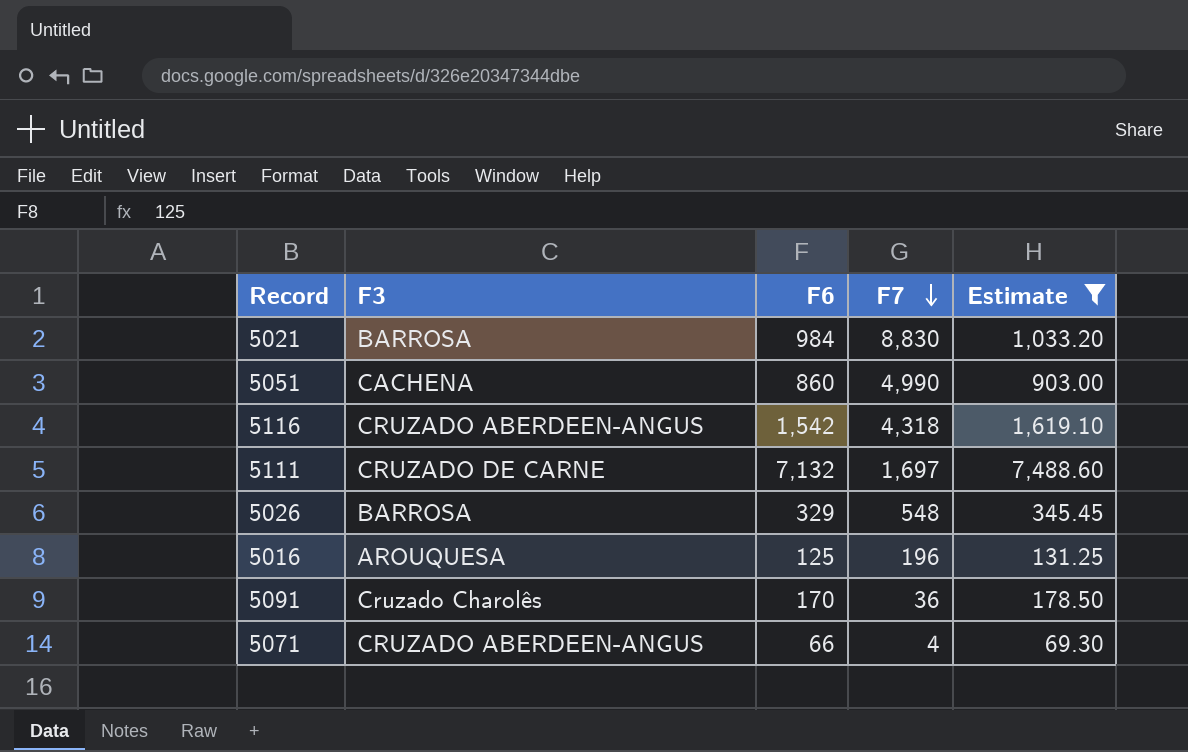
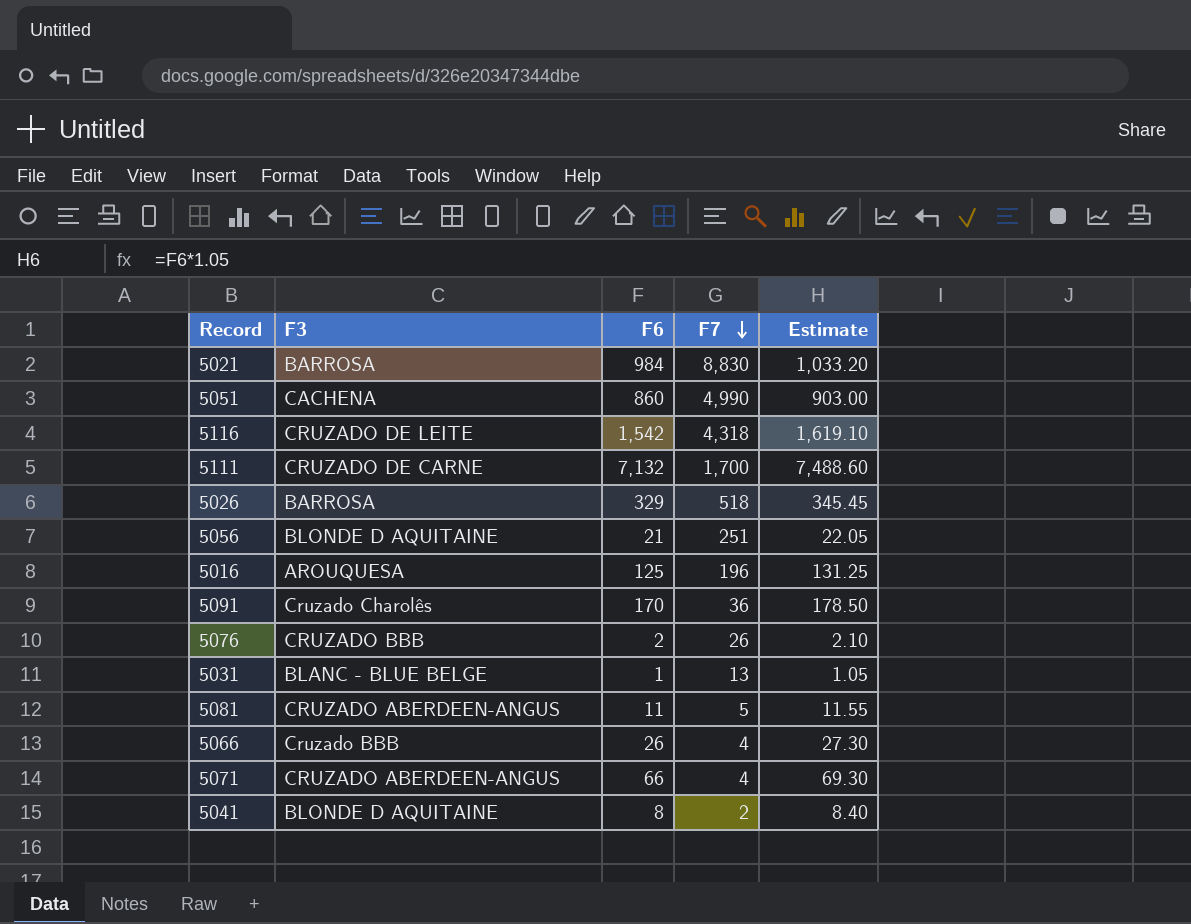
filter: Estimate >= 69.30 -> none
5116 | F3: CRUZADO ABERDEEN-ANGUS -> CRUZADO DE LEITE
5111 | F7: 1,697 -> 1,700
5026 | F7: 548 -> 518

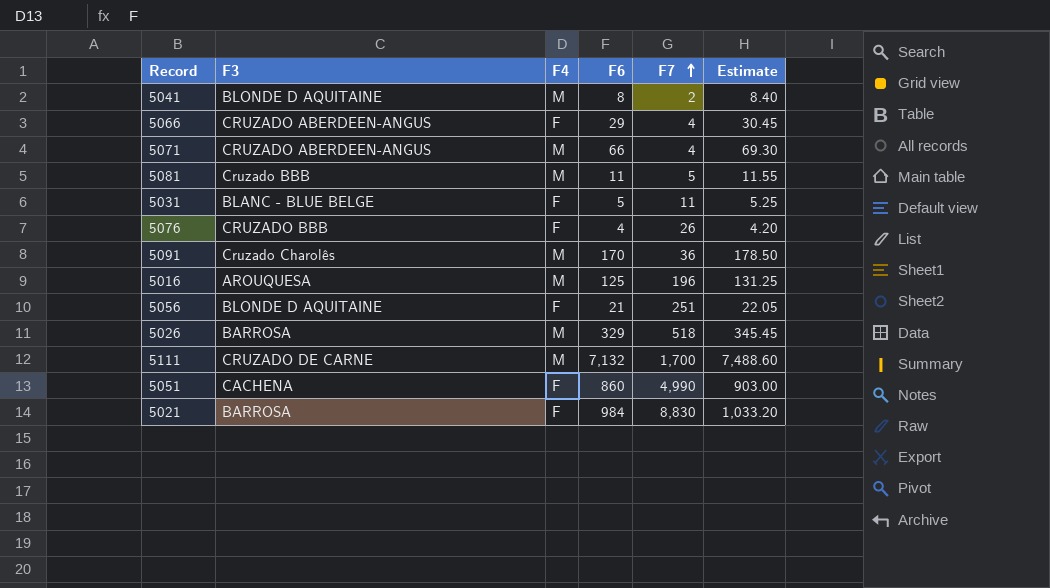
row order: F7 descending -> F7 ascending
column F4 | position: none -> 3
row 5116: CRUZADO DE LEITE | 1,542 | 4,318 | 1,619.10 -> none
5066 | F3: Cruzado BBB -> CRUZADO ABERDEEN-ANGUS
5066 | F6: 26 -> 29
5066 | Estimate: 27.30 -> 30.45
5081 | F3: CRUZADO ABERDEEN-ANGUS -> Cruzado BBB
5031 | F6: 1 -> 5
5031 | F7: 13 -> 11
5031 | Estimate: 1.05 -> 5.25
5076 | F6: 2 -> 4
5076 | Estimate: 2.10 -> 4.20

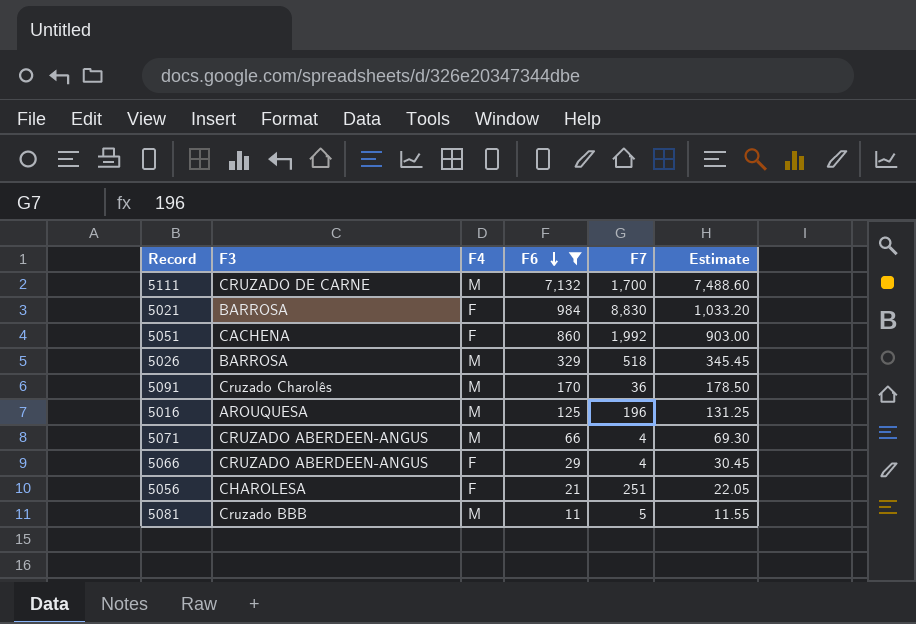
filter: none -> F6 >= 11
row order: F7 ascending -> F6 descending
5051 | F7: 4,990 -> 1,992
5056 | F3: BLONDE D AQUITAINE -> CHAROLESA

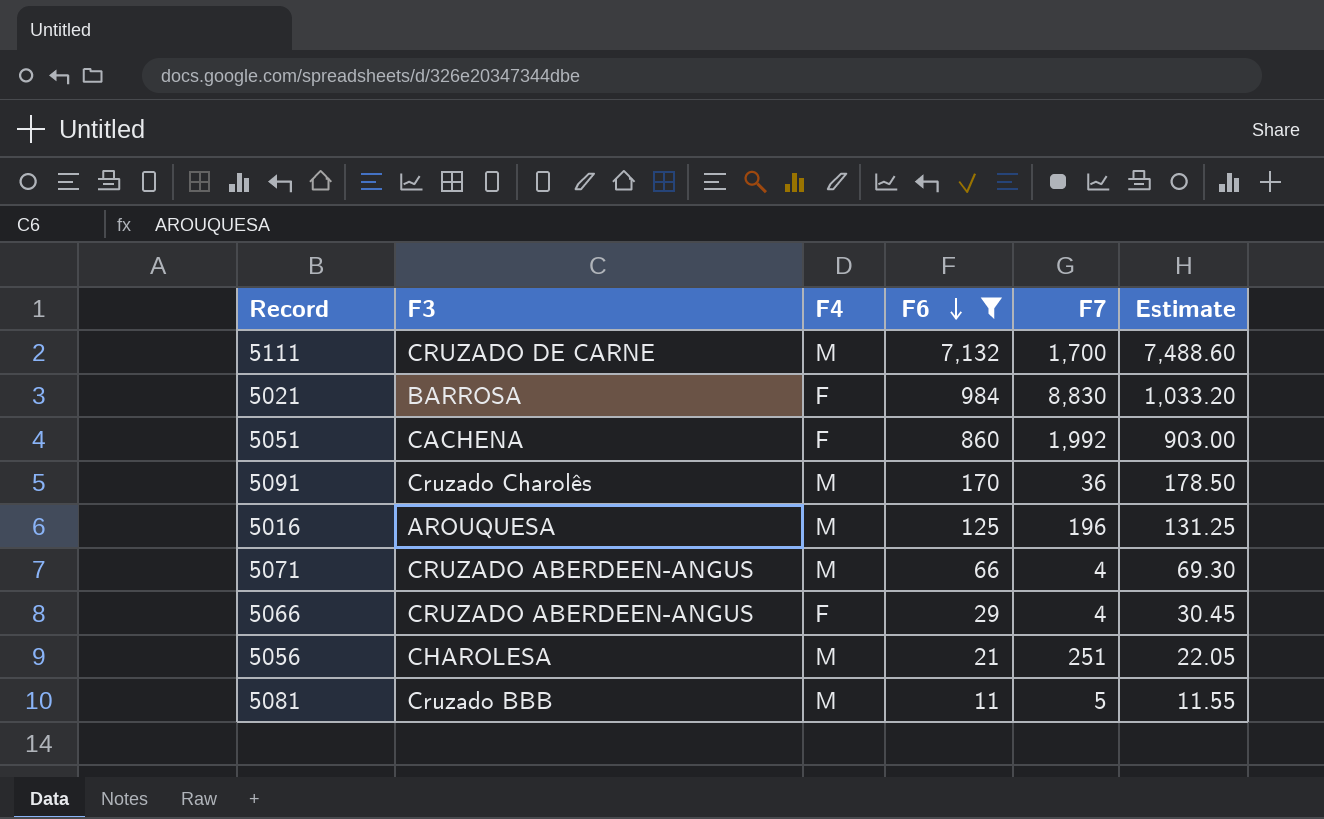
row 5026: BARROSA | M | 329 | 518 | 345.45 -> none
5056 | F4: F -> M

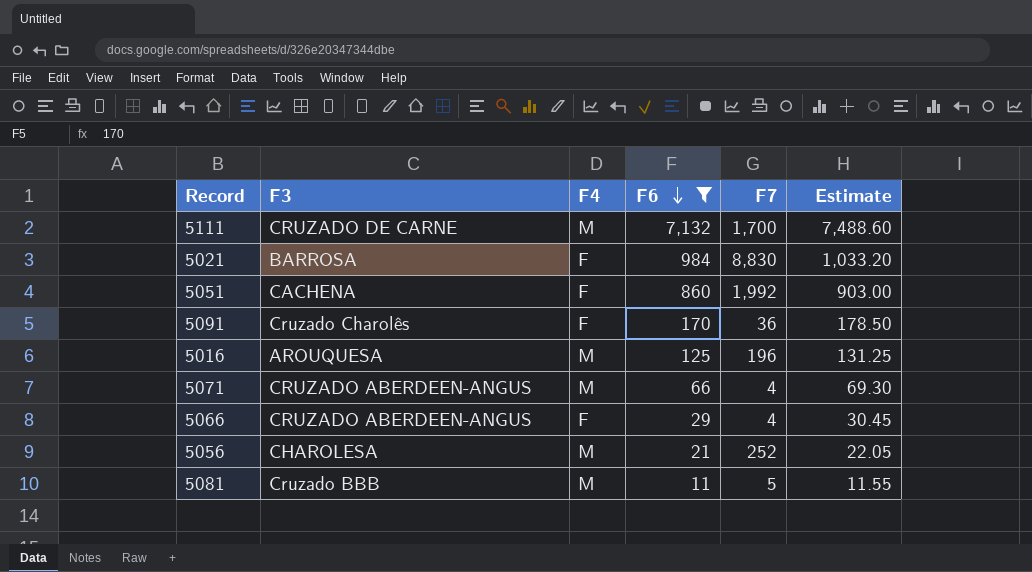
5091 | F4: M -> F
5056 | F7: 251 -> 252

